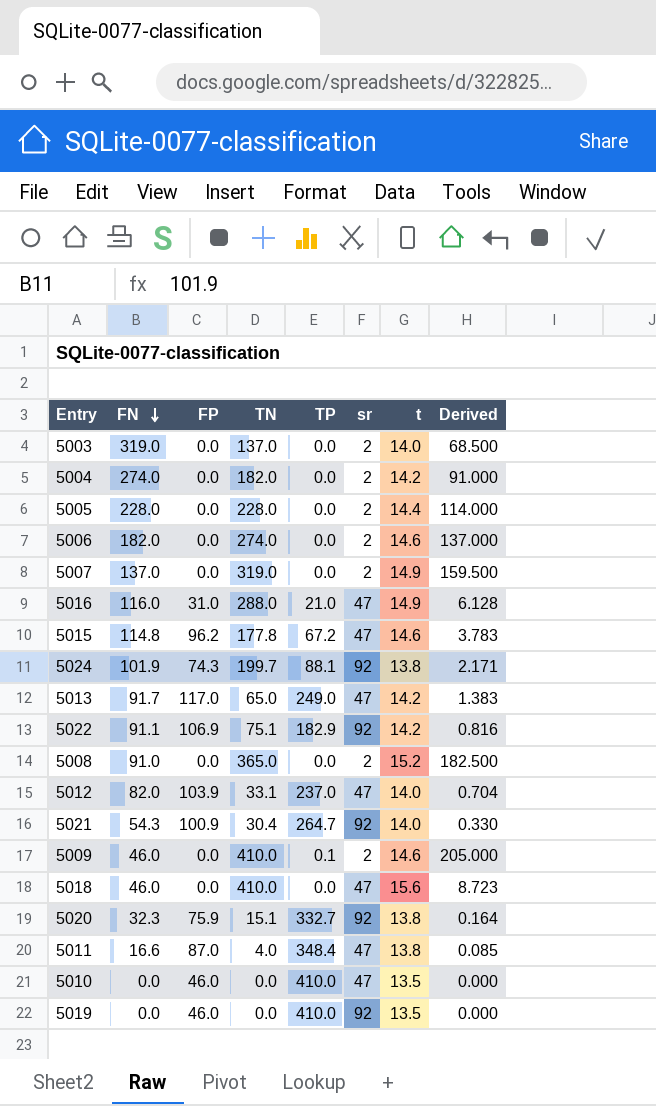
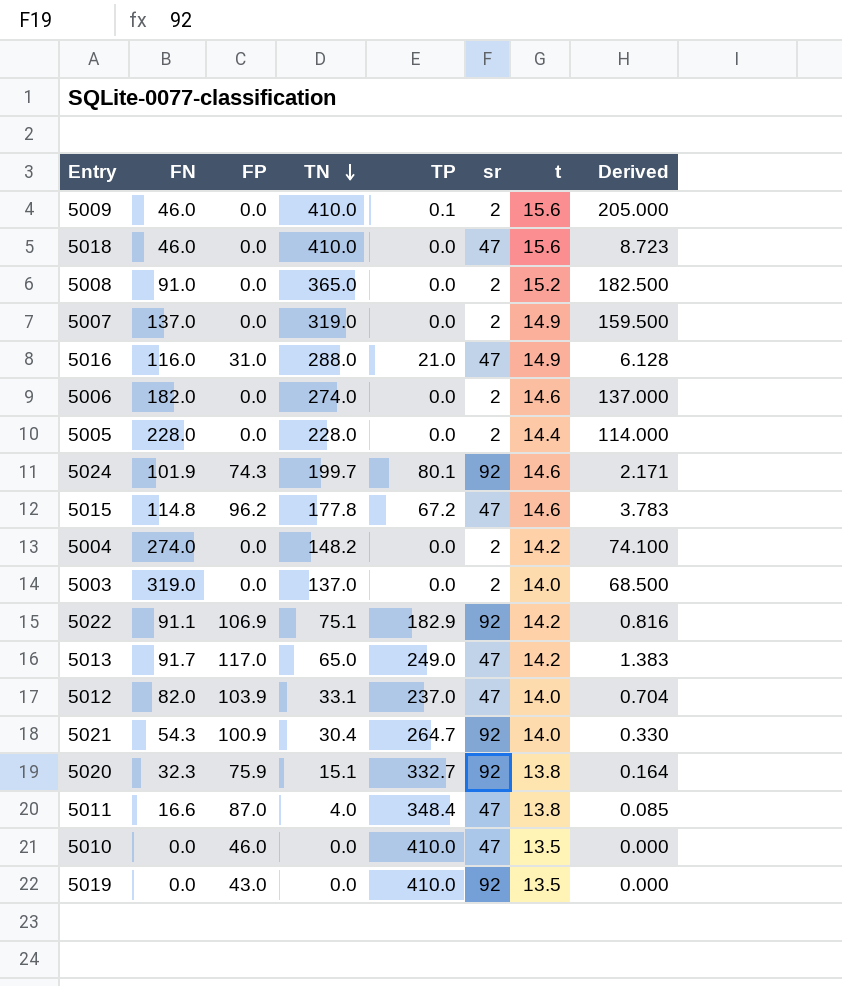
row order: FN descending -> TN descending
5009 | t: 14.6 -> 15.6
5024 | TP: 88.1 -> 80.1
5024 | t: 13.8 -> 14.6
5004 | TN: 182.0 -> 148.2
5004 | Derived: 91.000 -> 74.100
5019 | FP: 46.0 -> 43.0

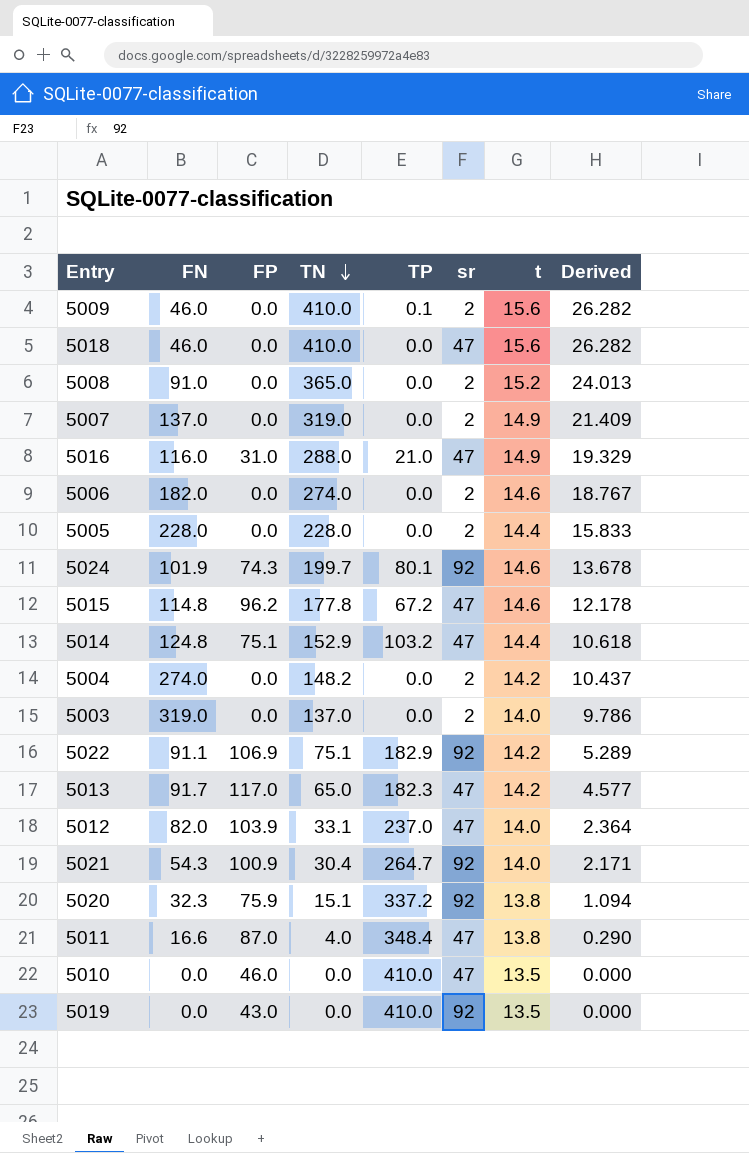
column Derived | formula: [TN] / [sr] -> [TN] / [t]
row 5014: none -> 124.8 | 75.1 | 152.9 | 103.2 | 47 | 14.4 | 10.618
5013 | TP: 249.0 -> 182.3
5020 | TP: 332.7 -> 337.2

